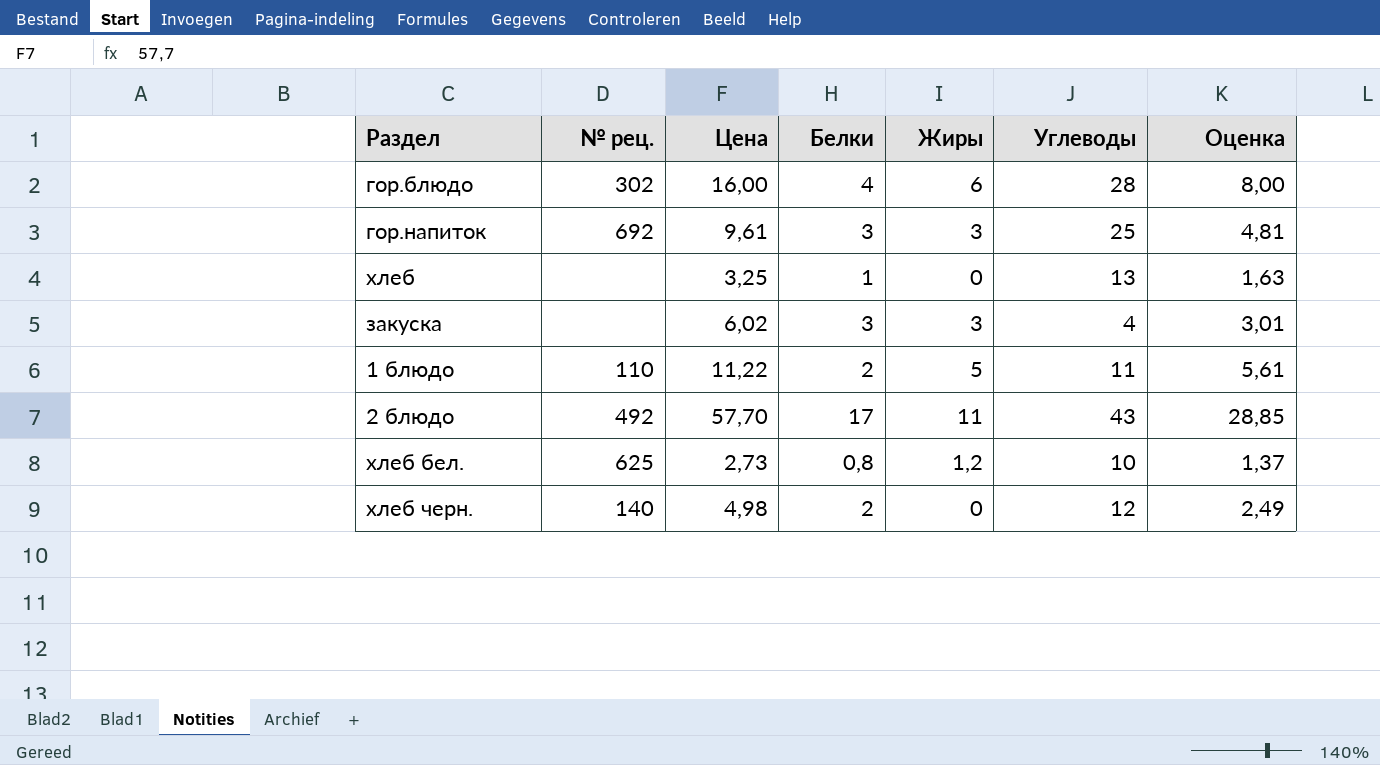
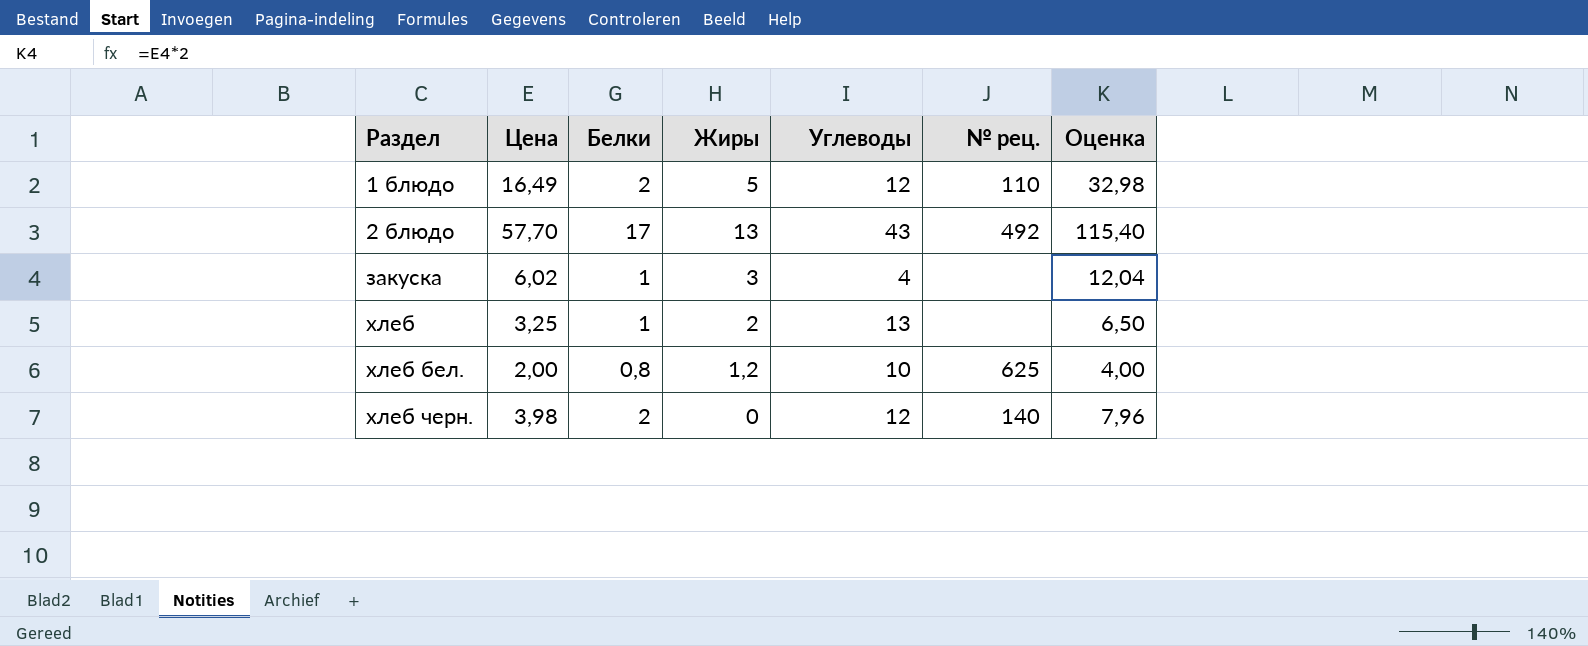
row order: none -> Раздел ascending
column № рец. | position: 2 -> 6
column Оценка | formula: [Цена] * 0,5 -> [Цена] * 2
row гор.блюдо: 302 | 16,00 | 4 | 6 | 28 | 8,00 -> none
row гор.напиток: 692 | 9,61 | 3 | 3 | 25 | 4,81 -> none
1 блюдо | Цена: 11,22 -> 16,49
1 блюдо | Углеводы: 11 -> 12
2 блюдо | Жиры: 11 -> 13
закуска | Белки: 3 -> 1
хлеб | Жиры: 0 -> 2
хлеб бел. | Цена: 2,73 -> 2,00
хлеб черн. | Цена: 4,98 -> 3,98

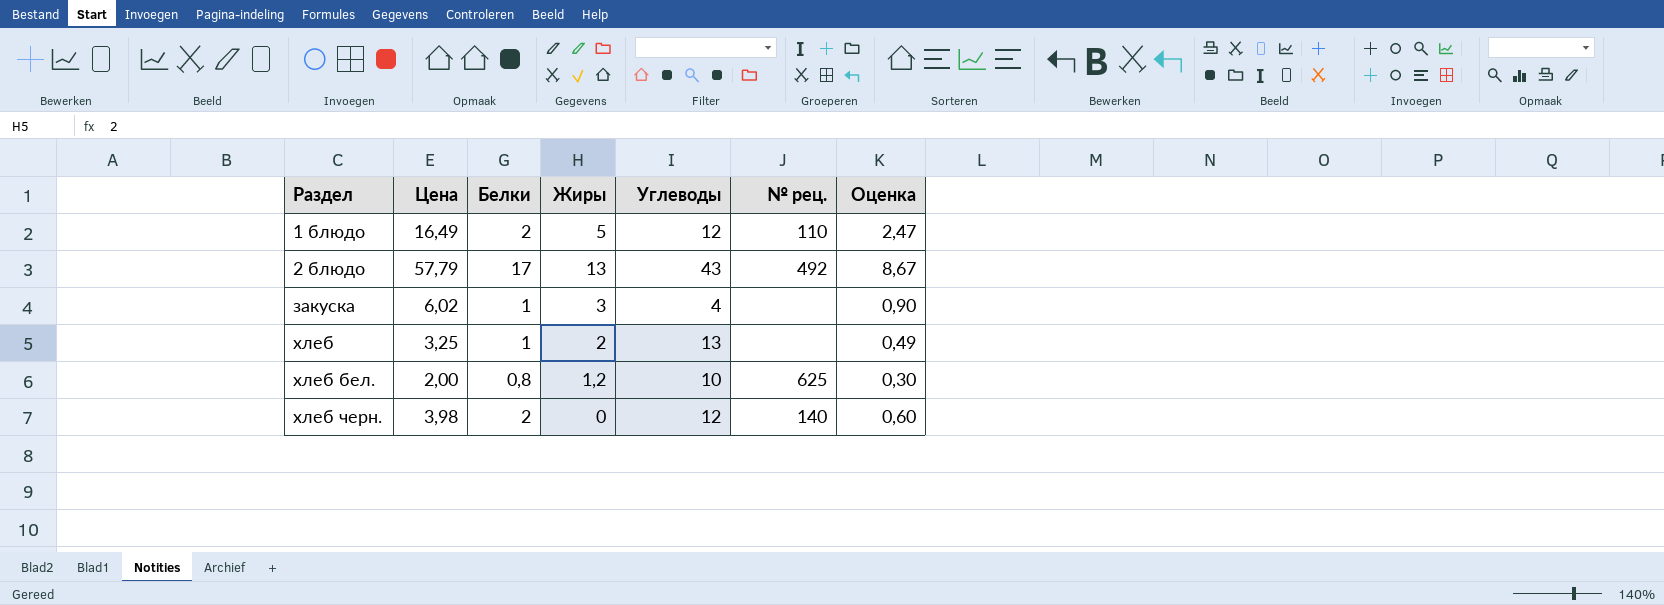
column Оценка | formula: [Цена] * 2 -> [Цена] * 0,15
2 блюдо | Цена: 57,70 -> 57,79

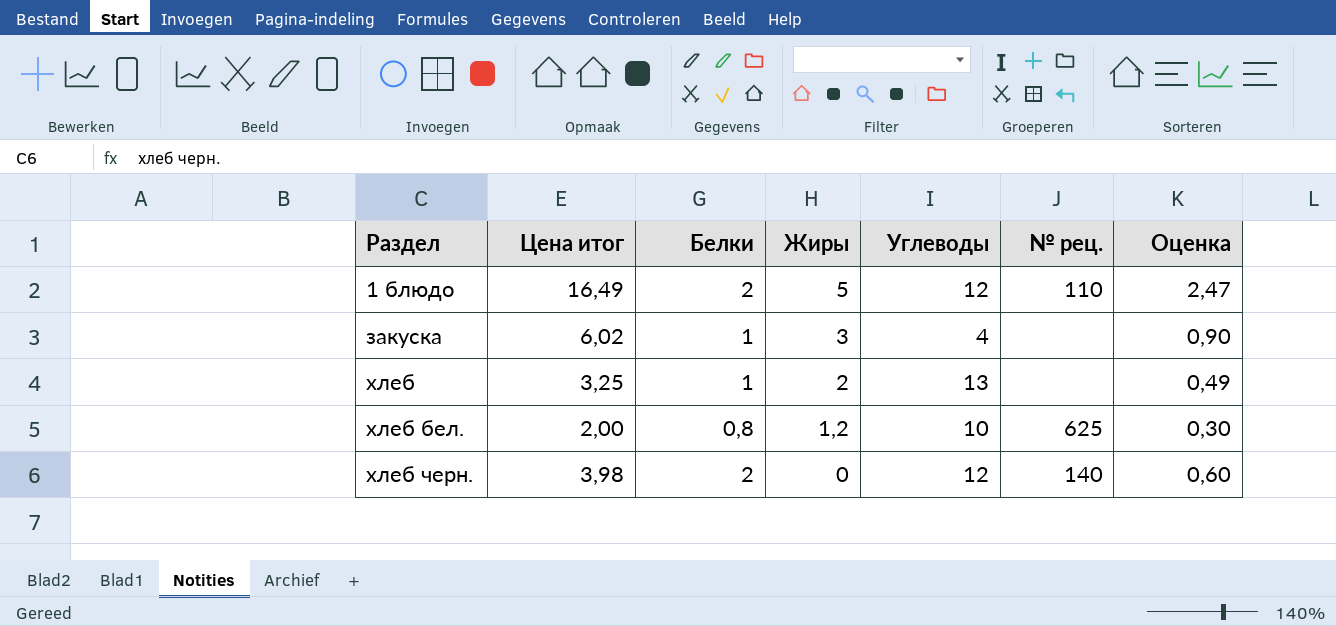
column name: Цена -> Цена итог
row 2 блюдо: 57,79 | 17 | 13 | 43 | 492 | 8,67 -> none

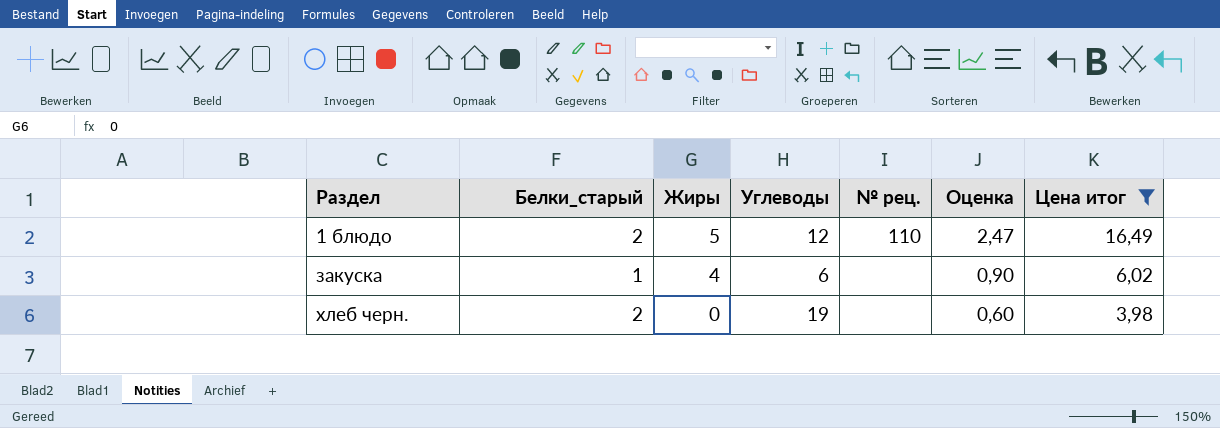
filter: none -> Цена итог >= 3,98
column name: Белки -> Белки_старый
column Цена итог | position: 2 -> 7
закуска | Жиры: 3 -> 4
закуска | Углеводы: 4 -> 6
хлеб черн. | Углеводы: 12 -> 19
хлеб черн. | № рец.: 140 -> none

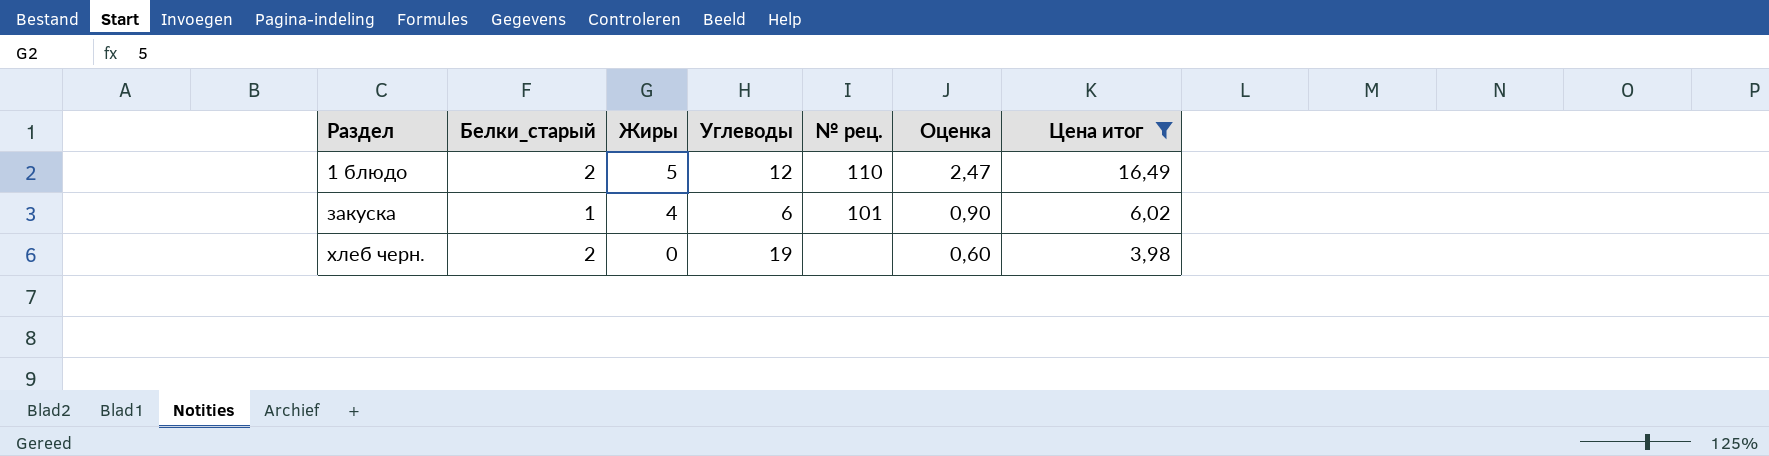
закуска | № рец.: none -> 101

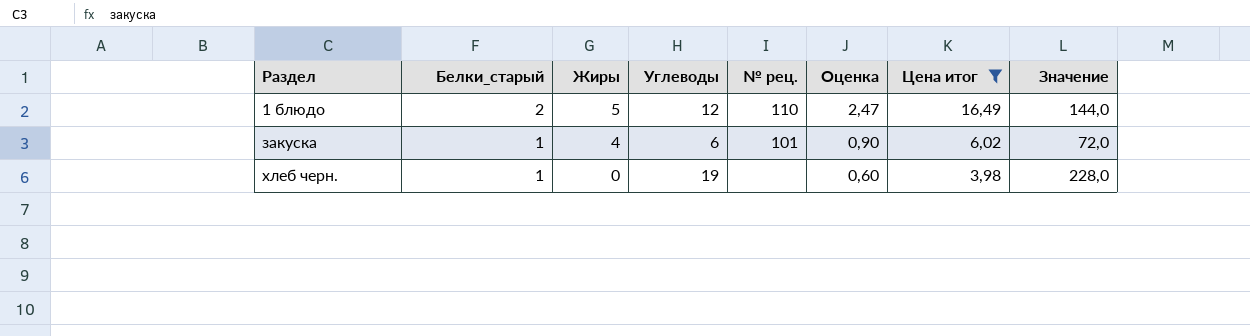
column Значение | formula: none -> [Углеводы] * 12
хлеб черн. | Белки_старый: 2 -> 1

